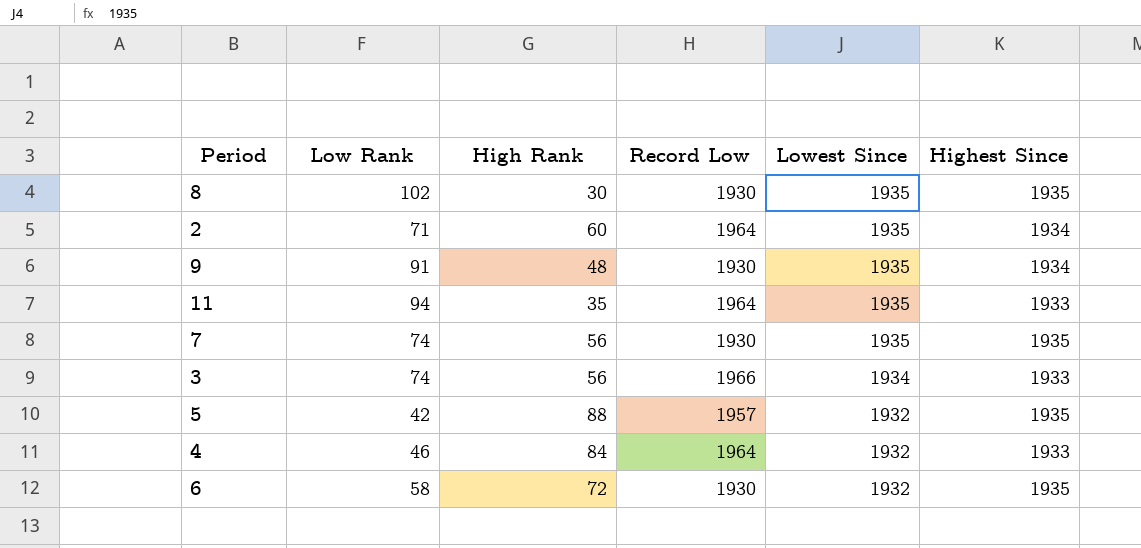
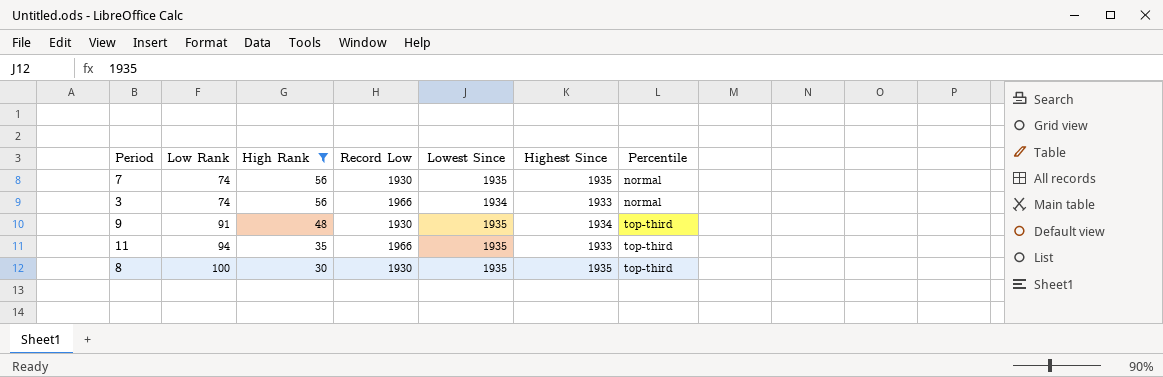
filter: none -> High Rank <= 56
row order: Lowest Since descending -> Low Rank ascending
column Percentile | position: none -> 7
11 | Record Low: 1964 -> 1966
8 | Low Rank: 102 -> 100

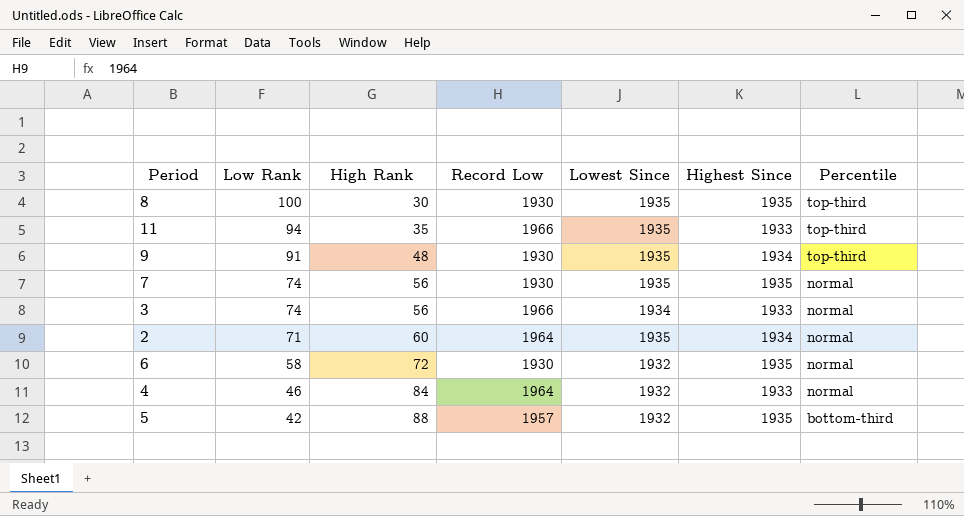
filter: High Rank <= 56 -> none
row order: Low Rank ascending -> Low Rank descending

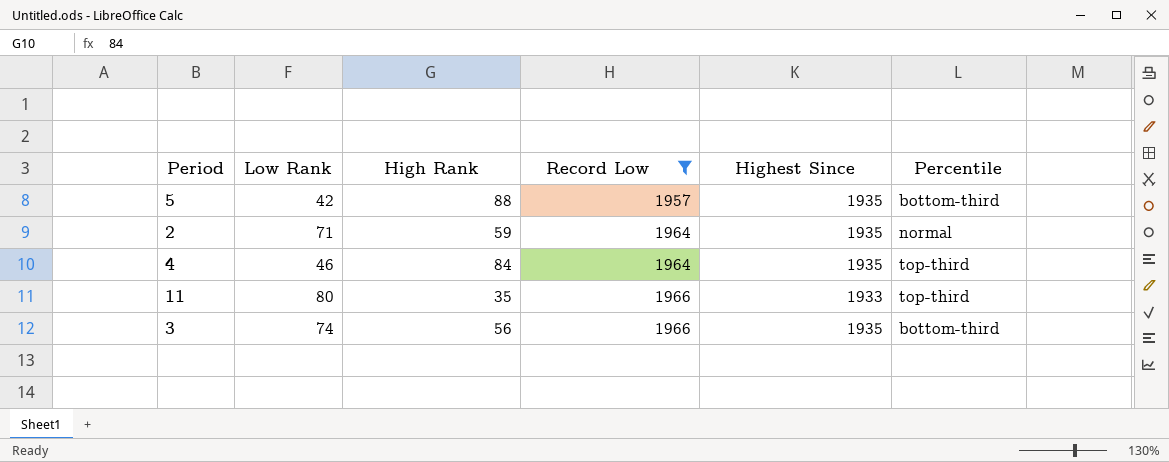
filter: none -> Record Low != 1930
row order: Low Rank descending -> Record Low ascending
column Lowest Since | position: 5 -> none
2 | High Rank: 60 -> 59
2 | Highest Since: 1934 -> 1935
4 | Highest Since: 1933 -> 1935
4 | Percentile: normal -> top-third
11 | Low Rank: 94 -> 80
3 | Highest Since: 1933 -> 1935
3 | Percentile: normal -> bottom-third

